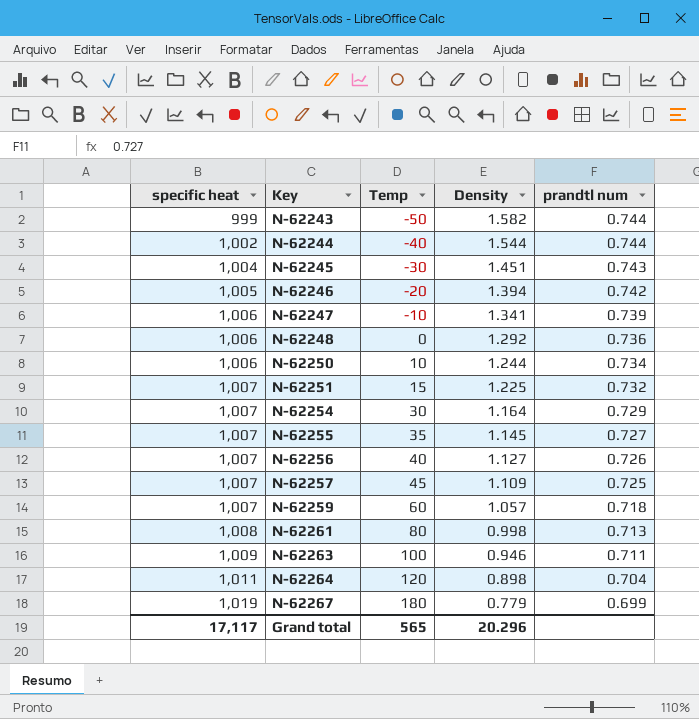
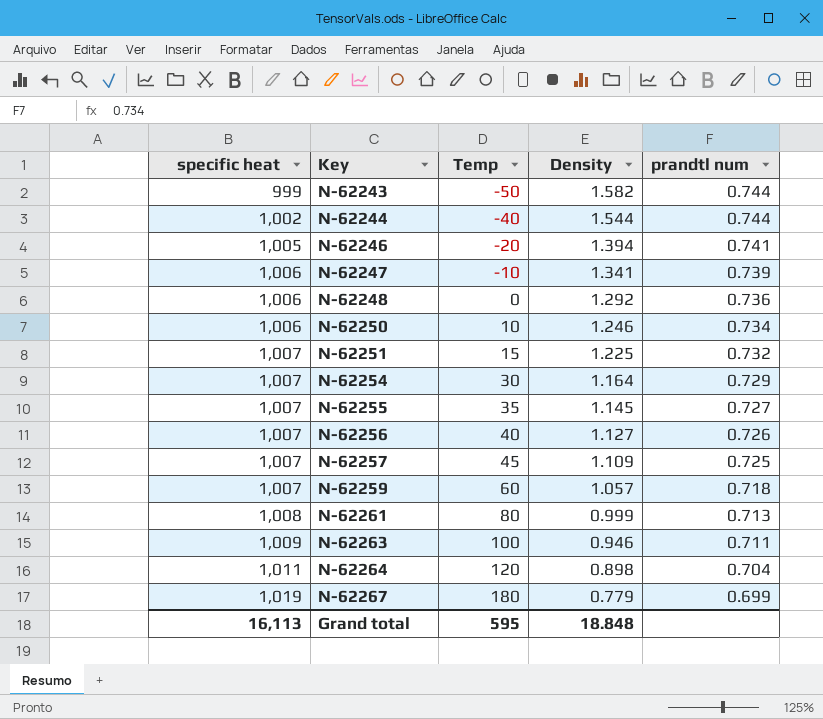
row N-62245: 1,004 | -30 | 1.451 | 0.743 -> none
N-62246 | prandtl num: 0.742 -> 0.741
N-62250 | Density: 1.244 -> 1.246
N-62261 | Density: 0.998 -> 0.999
Grand total | specific heat: 17,117 -> 16,113
Grand total | Temp: 565 -> 595
Grand total | Density: 20.296 -> 18.848

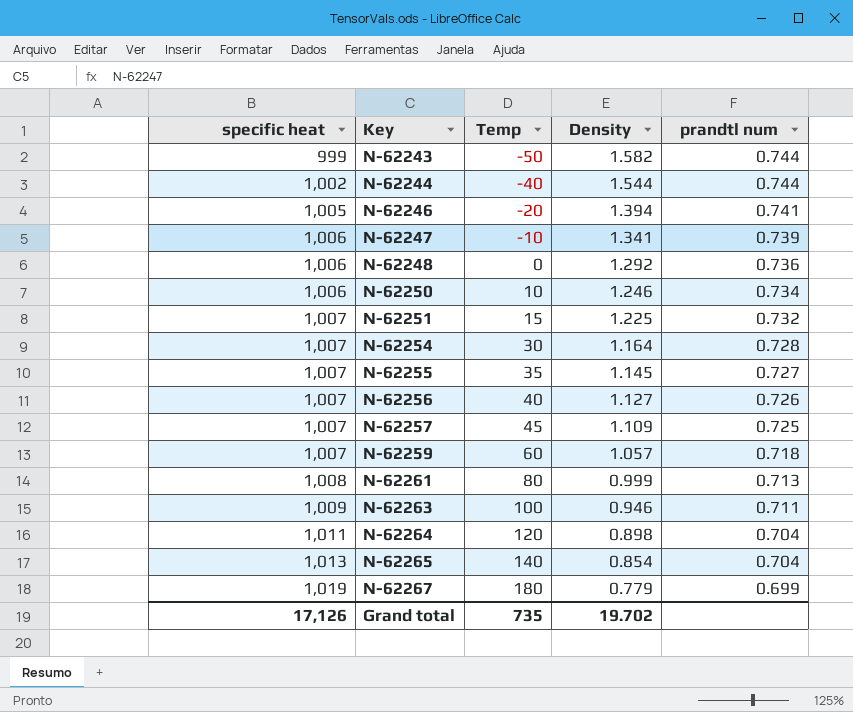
N-62254 | prandtl num: 0.729 -> 0.728
row N-62265: none -> 1,013 | 140 | 0.854 | 0.704
Grand total | specific heat: 16,113 -> 17,126
Grand total | Temp: 595 -> 735
Grand total | Density: 18.848 -> 19.702

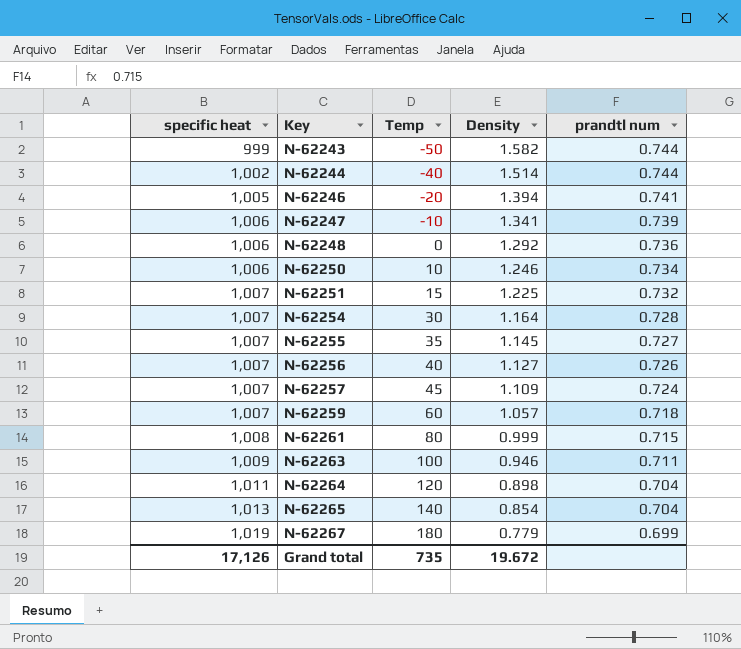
N-62244 | Density: 1.544 -> 1.514
N-62257 | prandtl num: 0.725 -> 0.724
N-62261 | prandtl num: 0.713 -> 0.715
Grand total | Density: 19.702 -> 19.672

